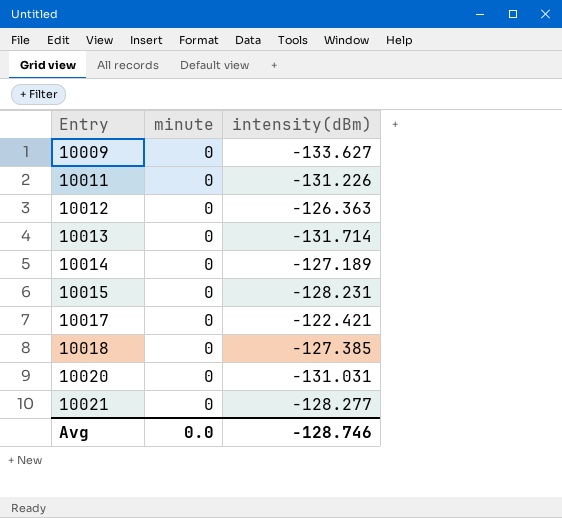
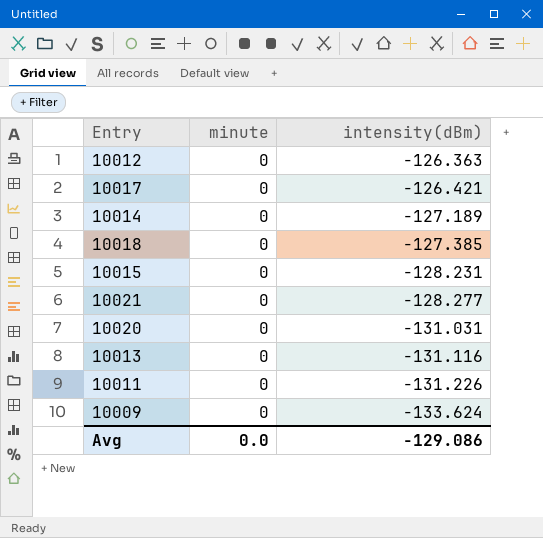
row order: Entry ascending -> intensity(dBm) descending
10017 | intensity(dBm): -122.421 -> -126.421
10013 | intensity(dBm): -131.714 -> -131.116
10009 | intensity(dBm): -133.627 -> -133.624
Avg | intensity(dBm): -128.746 -> -129.086

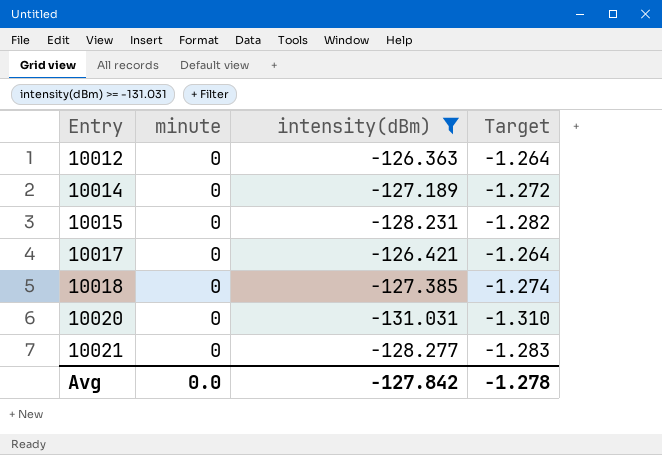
filter: none -> intensity(dBm) >= -131.031
row order: intensity(dBm) descending -> Entry ascending
column Target | formula: none -> [intensity(dBm)] * 0.01
Avg | intensity(dBm): -129.086 -> -127.842

